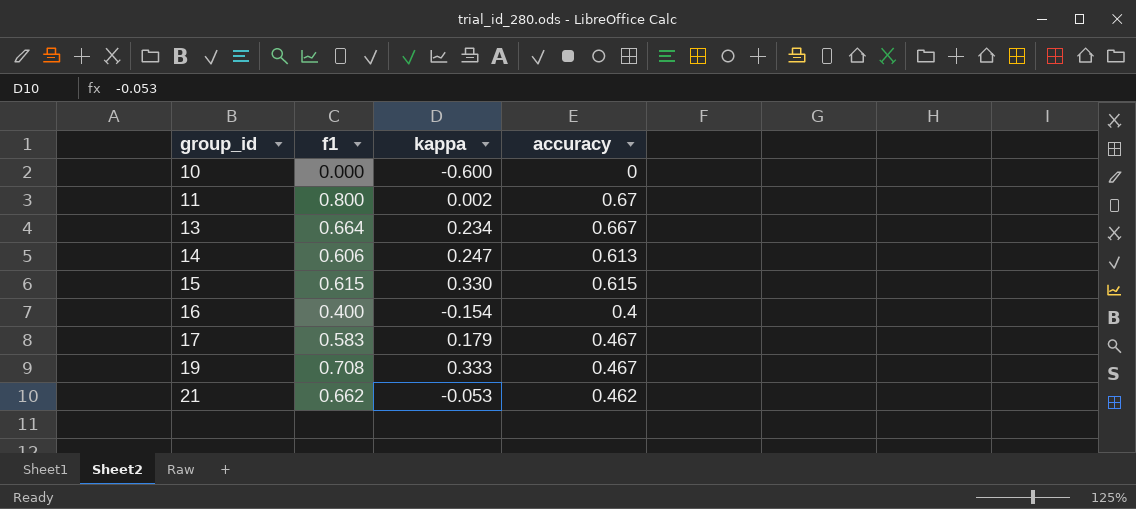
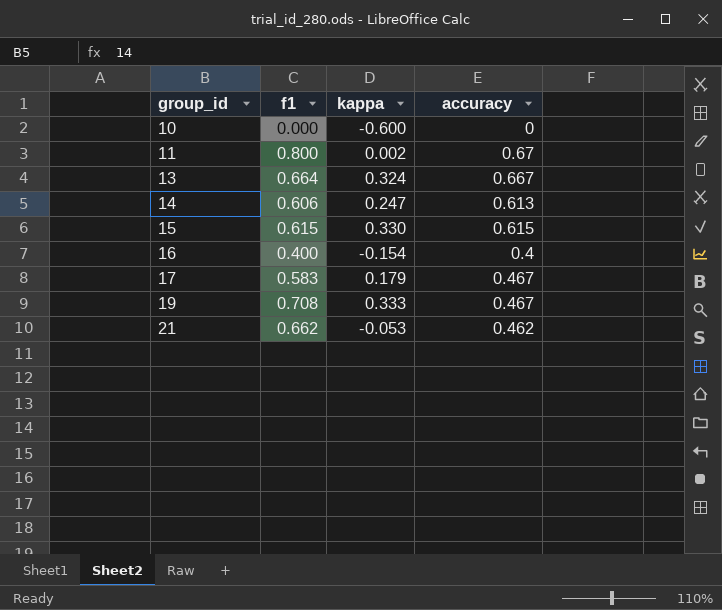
13 | kappa: 0.234 -> 0.324

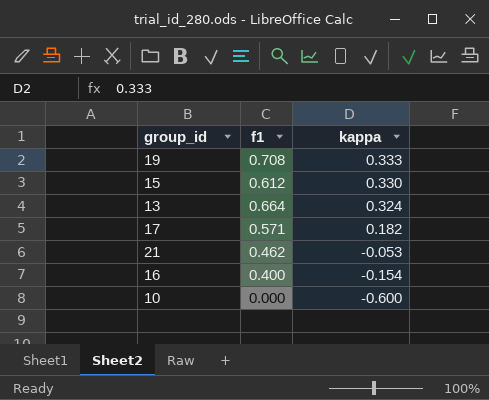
row order: group_id ascending -> kappa descending
column accuracy | position: 4 -> none
row 11: 0.800 | 0.002 | 0.67 -> none
row 14: 0.606 | 0.247 | 0.613 -> none
15 | f1: 0.615 -> 0.612
17 | f1: 0.583 -> 0.571
17 | kappa: 0.179 -> 0.182
21 | f1: 0.662 -> 0.462

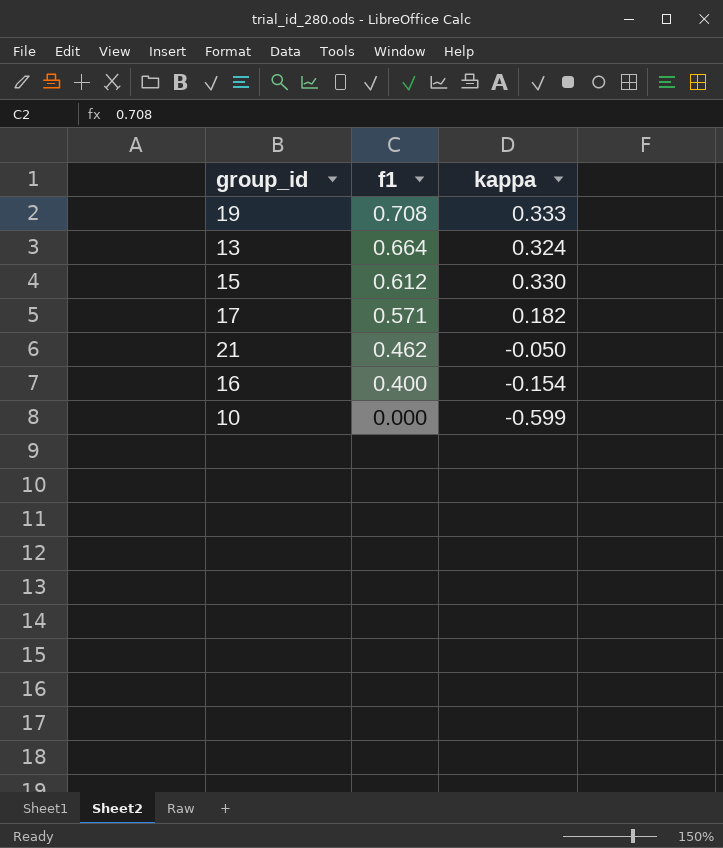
row order: kappa descending -> f1 descending
21 | kappa: -0.053 -> -0.050
10 | kappa: -0.600 -> -0.599

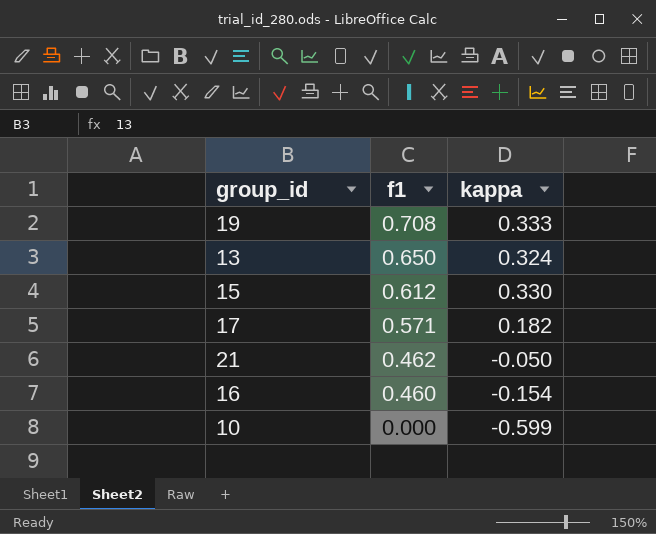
13 | f1: 0.664 -> 0.650
16 | f1: 0.400 -> 0.460

